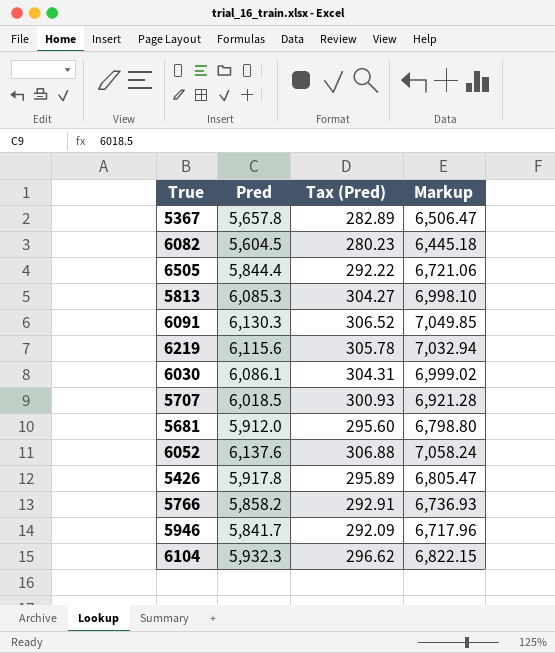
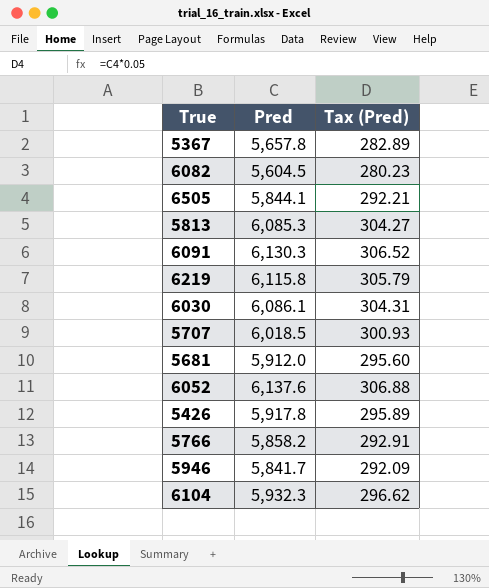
column Markup | formula: [Pred] * 1.15 -> none
6505 | Pred: 5,844.4 -> 5,844.1
6505 | Tax (Pred): 292.22 -> 292.21
6219 | Pred: 6,115.6 -> 6,115.8
6219 | Tax (Pred): 305.78 -> 305.79

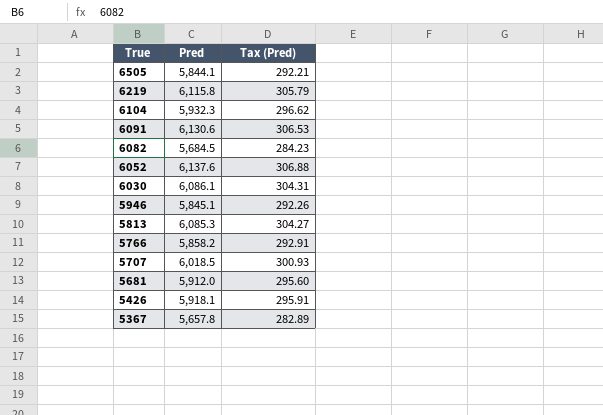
row order: none -> True descending
6091 | Pred: 6,130.3 -> 6,130.6
6091 | Tax (Pred): 306.52 -> 306.53
6082 | Pred: 5,604.5 -> 5,684.5
6082 | Tax (Pred): 280.23 -> 284.23
5946 | Pred: 5,841.7 -> 5,845.1
5946 | Tax (Pred): 292.09 -> 292.26
5426 | Pred: 5,917.8 -> 5,918.1
5426 | Tax (Pred): 295.89 -> 295.91

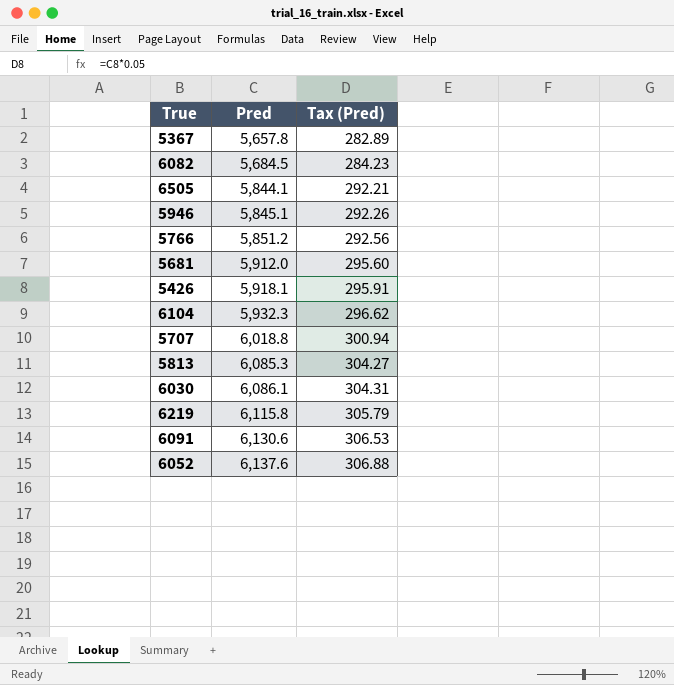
row order: True descending -> Pred ascending
5766 | Pred: 5,858.2 -> 5,851.2
5766 | Tax (Pred): 292.91 -> 292.56
5707 | Pred: 6,018.5 -> 6,018.8
5707 | Tax (Pred): 300.93 -> 300.94

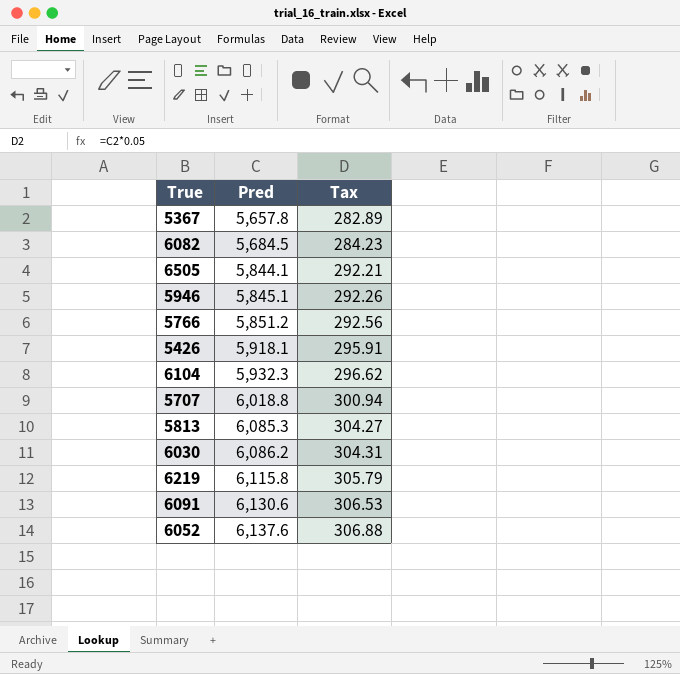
column name: Tax (Pred) -> Tax
row 5681: 5,912.0 | 295.60 -> none
6030 | Pred: 6,086.1 -> 6,086.2

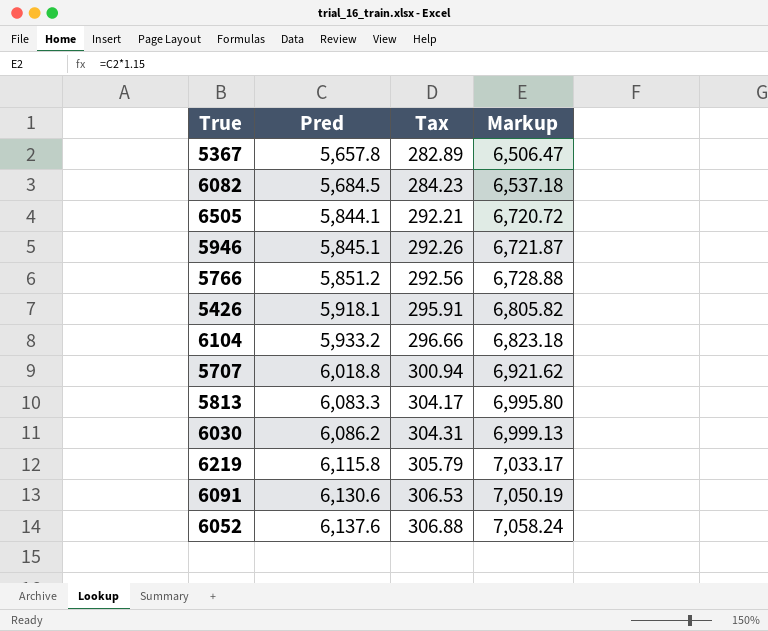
column Markup | formula: none -> [Pred] * 1.15
6104 | Pred: 5,932.3 -> 5,933.2
6104 | Tax: 296.62 -> 296.66
5813 | Pred: 6,085.3 -> 6,083.3
5813 | Tax: 304.27 -> 304.17

